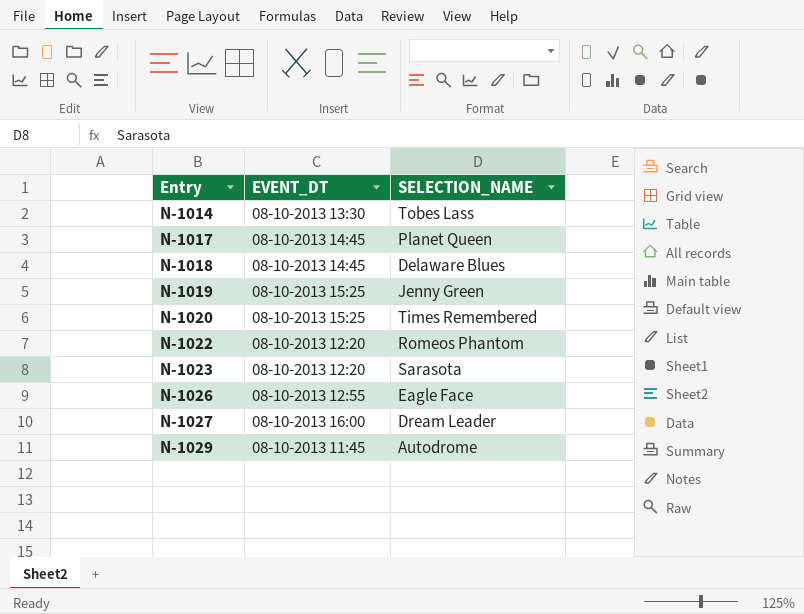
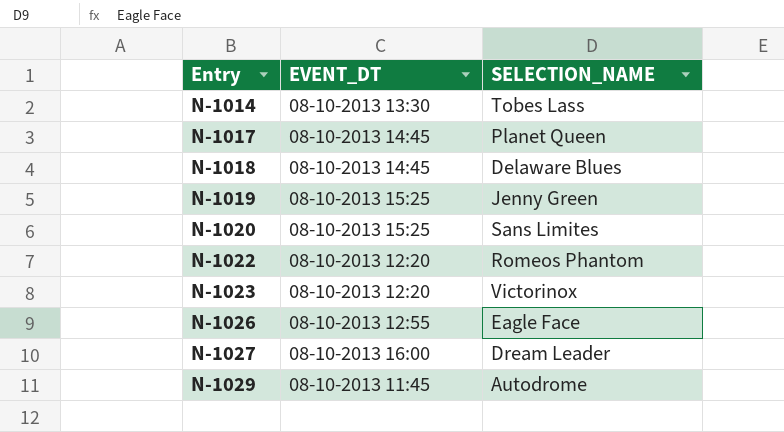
N-1020 | SELECTION_NAME: Times Remembered -> Sans Limites
N-1023 | SELECTION_NAME: Sarasota -> Victorinox

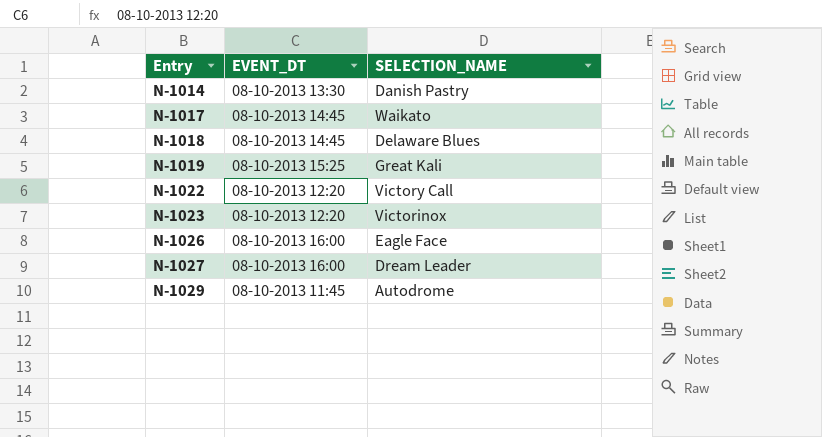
row N-1020: 08-10-2013 15:25 | Sans Limites -> none
N-1014 | SELECTION_NAME: Tobes Lass -> Danish Pastry
N-1017 | SELECTION_NAME: Planet Queen -> Waikato
N-1019 | SELECTION_NAME: Jenny Green -> Great Kali
N-1022 | SELECTION_NAME: Romeos Phantom -> Victory Call
N-1026 | EVENT_DT: 08-10-2013 12:55 -> 08-10-2013 16:00

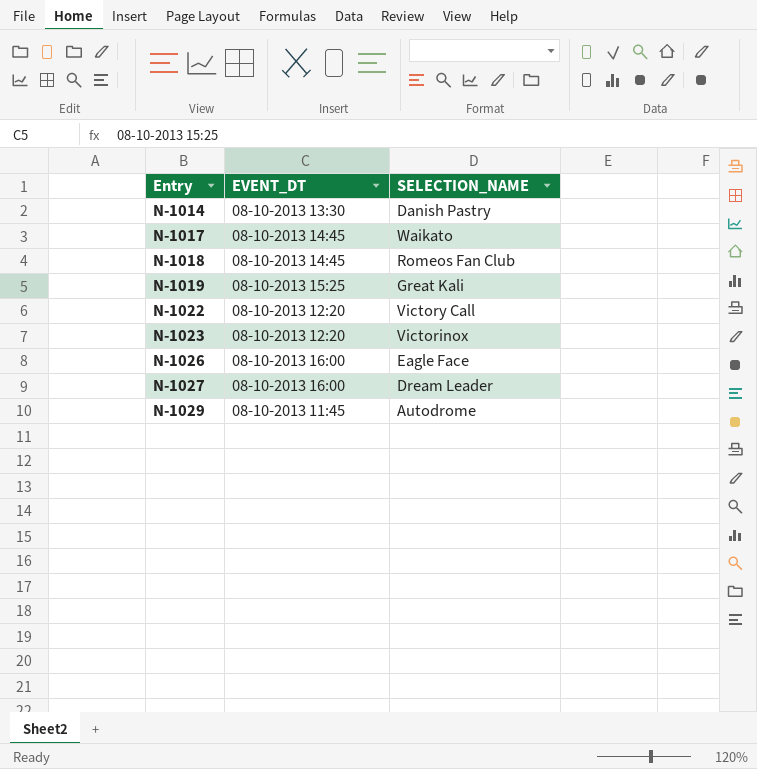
N-1018 | SELECTION_NAME: Delaware Blues -> Romeos Fan Club

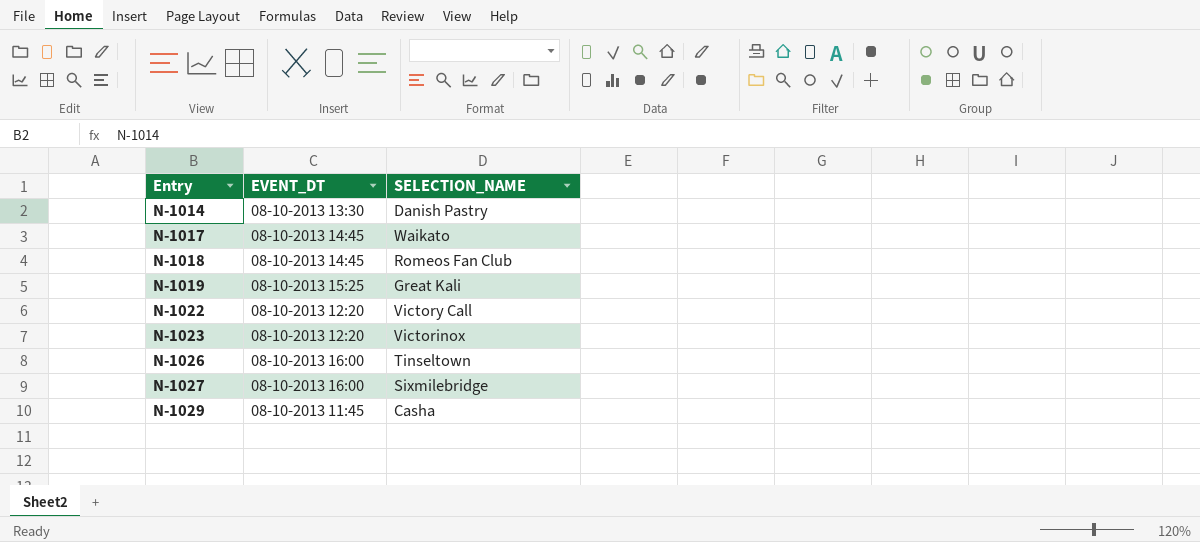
N-1026 | SELECTION_NAME: Eagle Face -> Tinseltown
N-1027 | SELECTION_NAME: Dream Leader -> Sixmilebridge
N-1029 | SELECTION_NAME: Autodrome -> Casha

